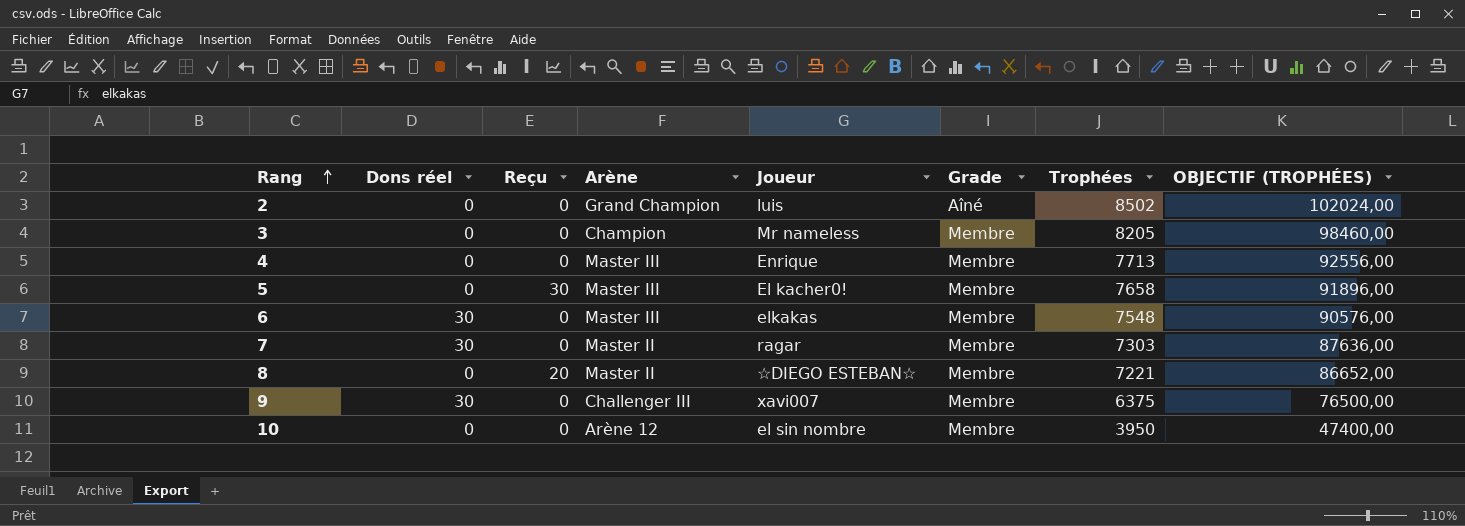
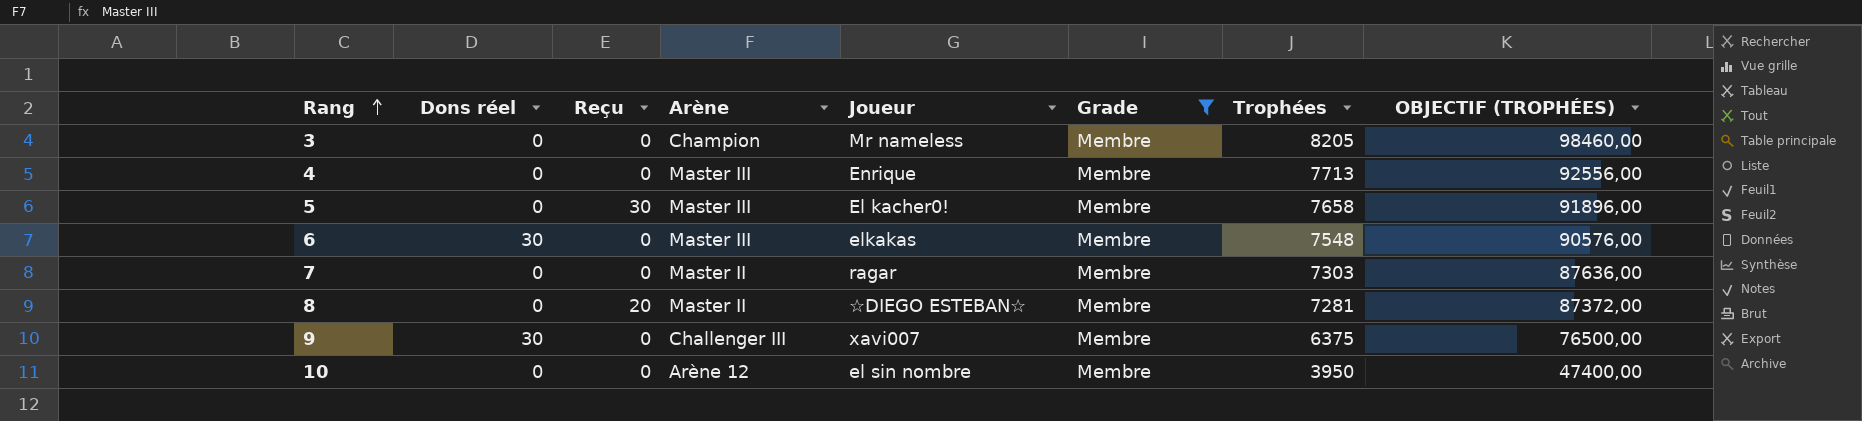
filter: none -> Grade = Membre
7 | Dons réel: 30 -> 0
8 | Trophées: 7221 -> 7281
8 | OBJECTIF (TROPHÉES): 86652,00 -> 87372,00

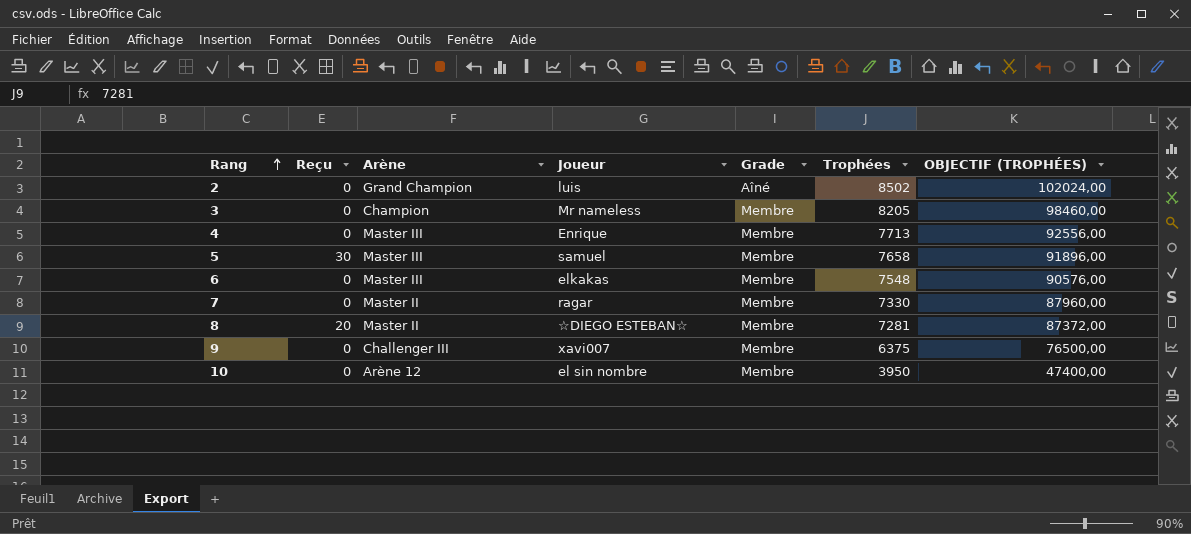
filter: Grade = Membre -> none
column Dons réel | position: 2 -> none
5 | Joueur: El kacher0! -> samuel
7 | Trophées: 7303 -> 7330
7 | OBJECTIF (TROPHÉES): 87636,00 -> 87960,00

